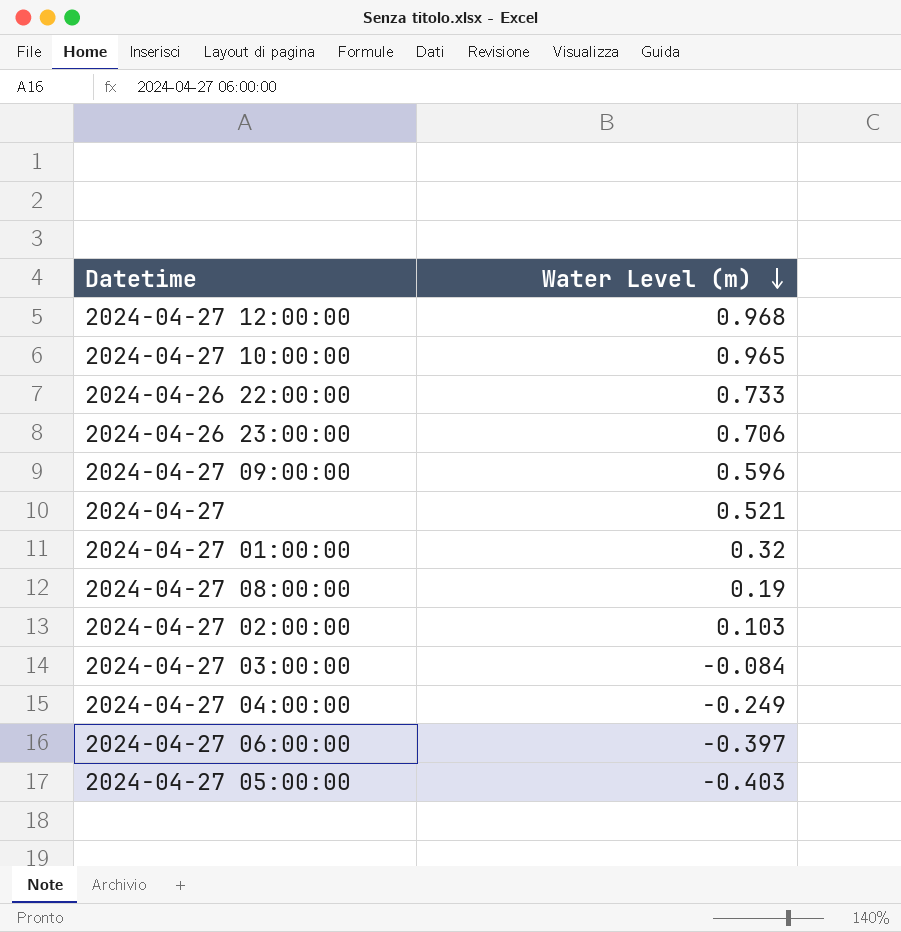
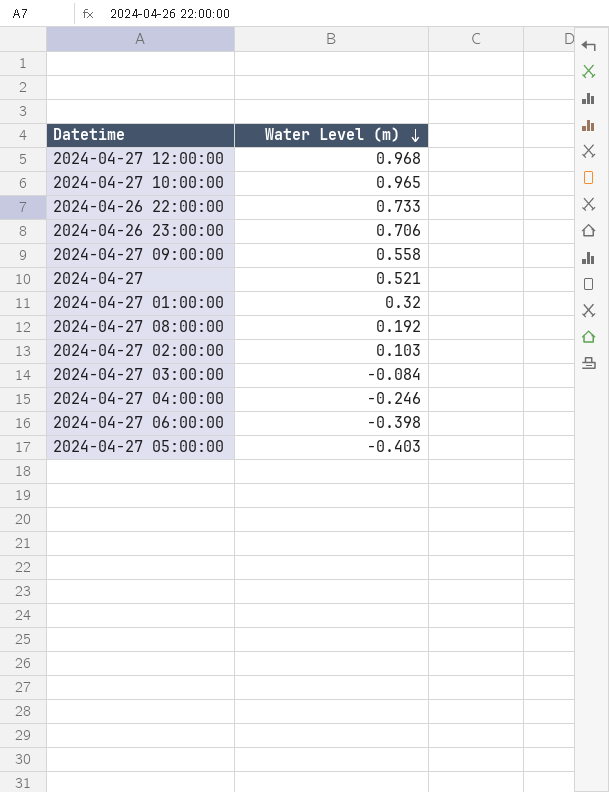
2024-04-27 09:00:00 | Water Level (m): 0.596 -> 0.558
2024-04-27 08:00:00 | Water Level (m): 0.19 -> 0.192
2024-04-27 04:00:00 | Water Level (m): -0.249 -> -0.246
2024-04-27 06:00:00 | Water Level (m): -0.397 -> -0.398

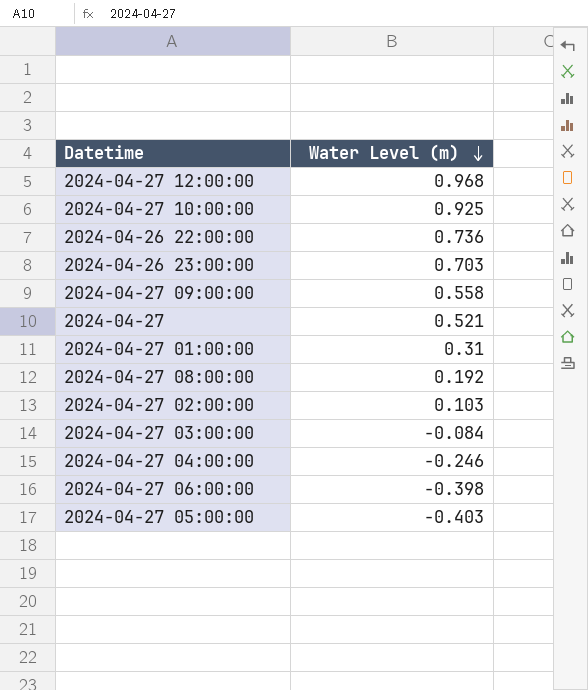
2024-04-27 10:00:00 | Water Level (m): 0.965 -> 0.925
2024-04-26 22:00:00 | Water Level (m): 0.733 -> 0.736
2024-04-26 23:00:00 | Water Level (m): 0.706 -> 0.703
2024-04-27 01:00:00 | Water Level (m): 0.32 -> 0.31

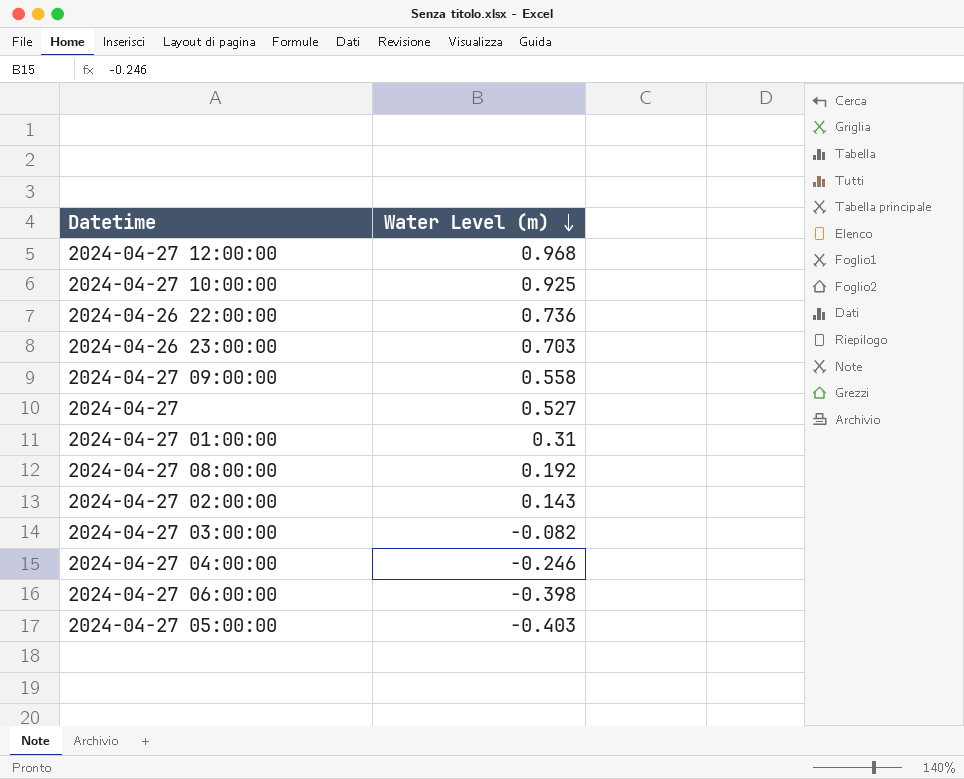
2024-04-27 | Water Level (m): 0.521 -> 0.527
2024-04-27 02:00:00 | Water Level (m): 0.103 -> 0.143
2024-04-27 03:00:00 | Water Level (m): -0.084 -> -0.082

